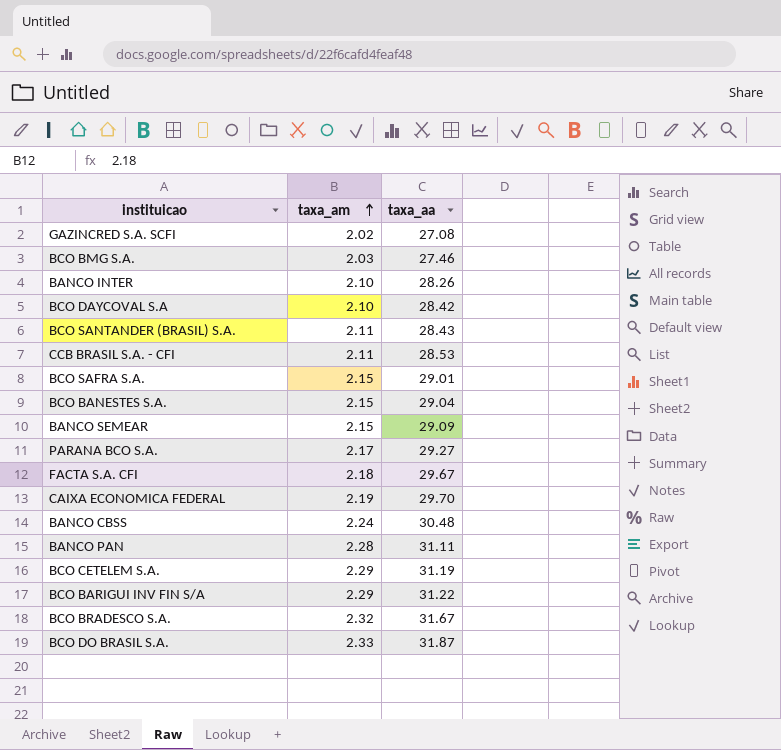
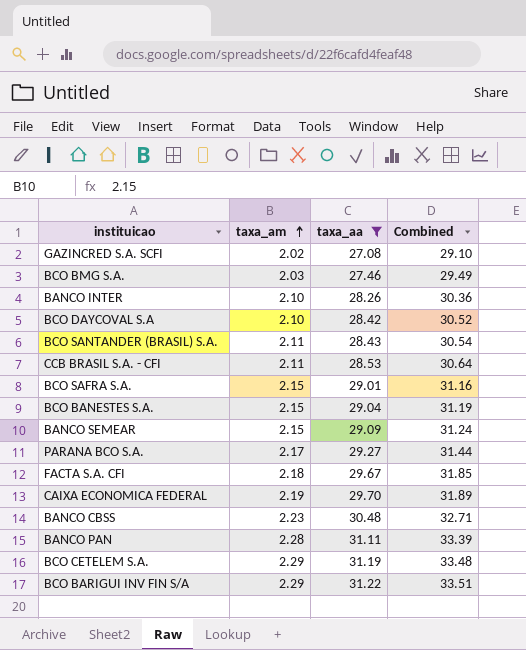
filter: none -> taxa_aa <= 31.22
column Combined | formula: none -> [taxa_am] + [taxa_aa]
BANCO CBSS | taxa_am: 2.24 -> 2.23

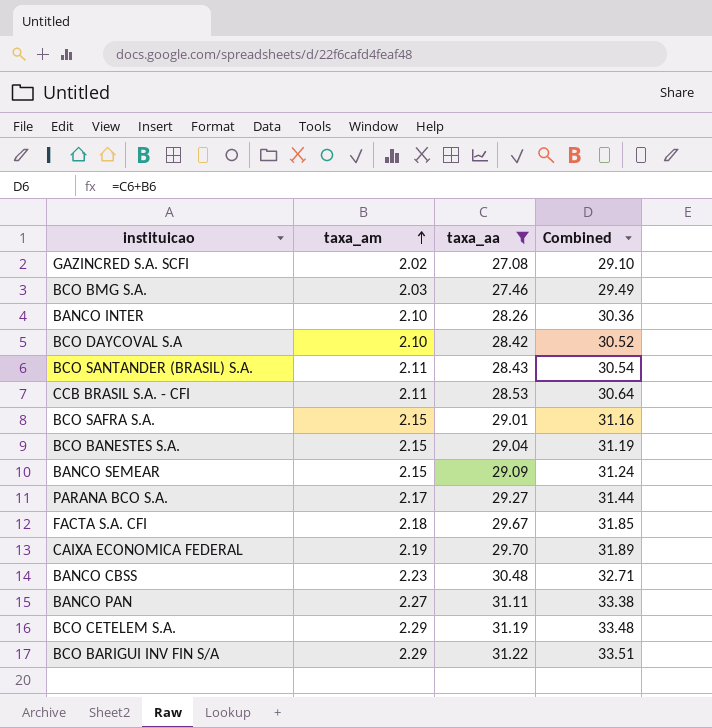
BANCO PAN | taxa_am: 2.28 -> 2.27
BANCO PAN | Combined: 33.39 -> 33.38

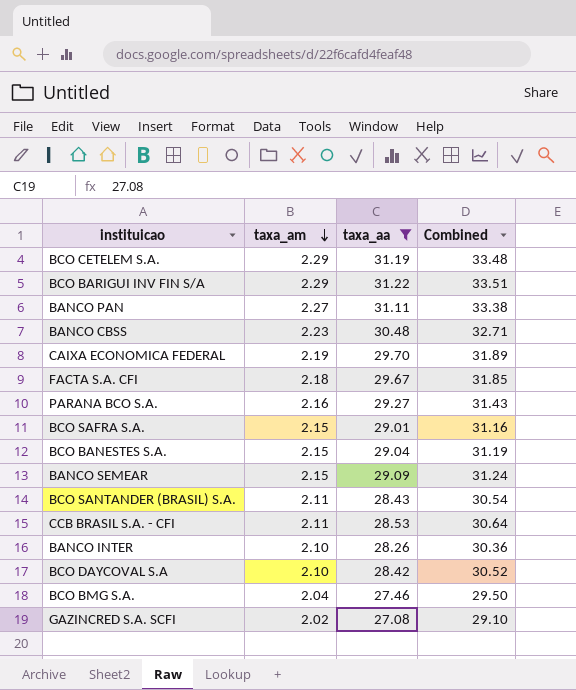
row order: taxa_am ascending -> taxa_am descending
PARANA BCO S.A. | taxa_am: 2.17 -> 2.16
PARANA BCO S.A. | Combined: 31.44 -> 31.43
BCO BMG S.A. | taxa_am: 2.03 -> 2.04
BCO BMG S.A. | Combined: 29.49 -> 29.50

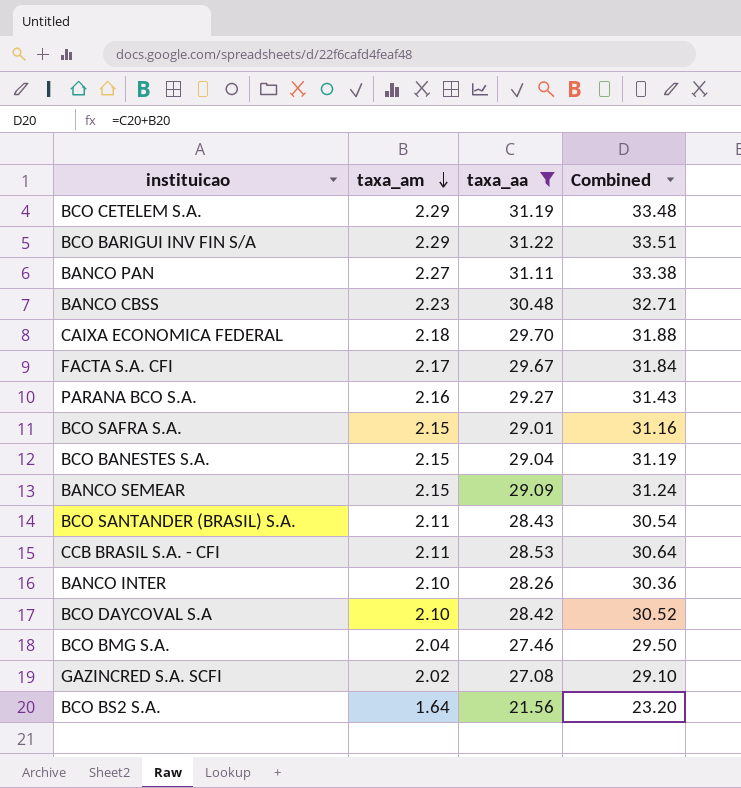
CAIXA ECONOMICA FEDERAL | taxa_am: 2.19 -> 2.18
CAIXA ECONOMICA FEDERAL | Combined: 31.89 -> 31.88
FACTA S.A. CFI | taxa_am: 2.18 -> 2.17
FACTA S.A. CFI | Combined: 31.85 -> 31.84
row BCO BS2 S.A.: none -> 1.64 | 21.56 | 23.20

